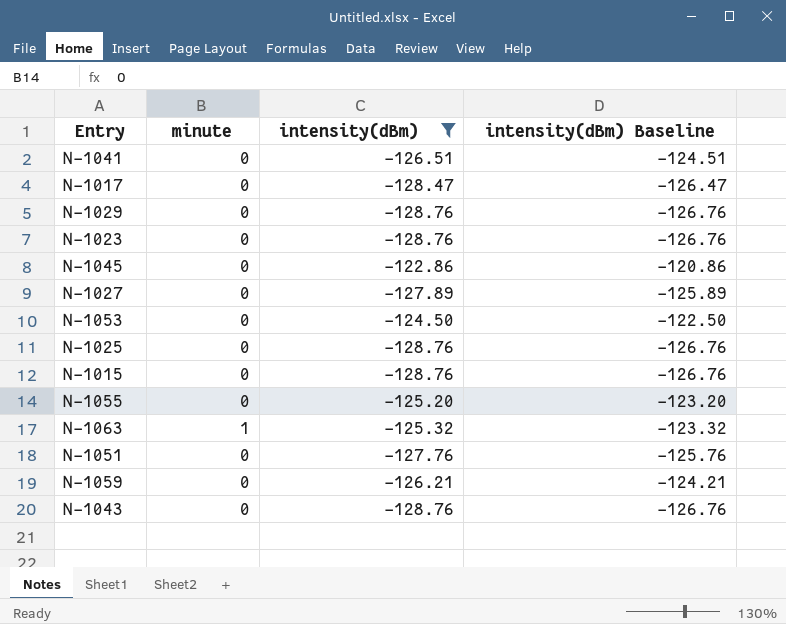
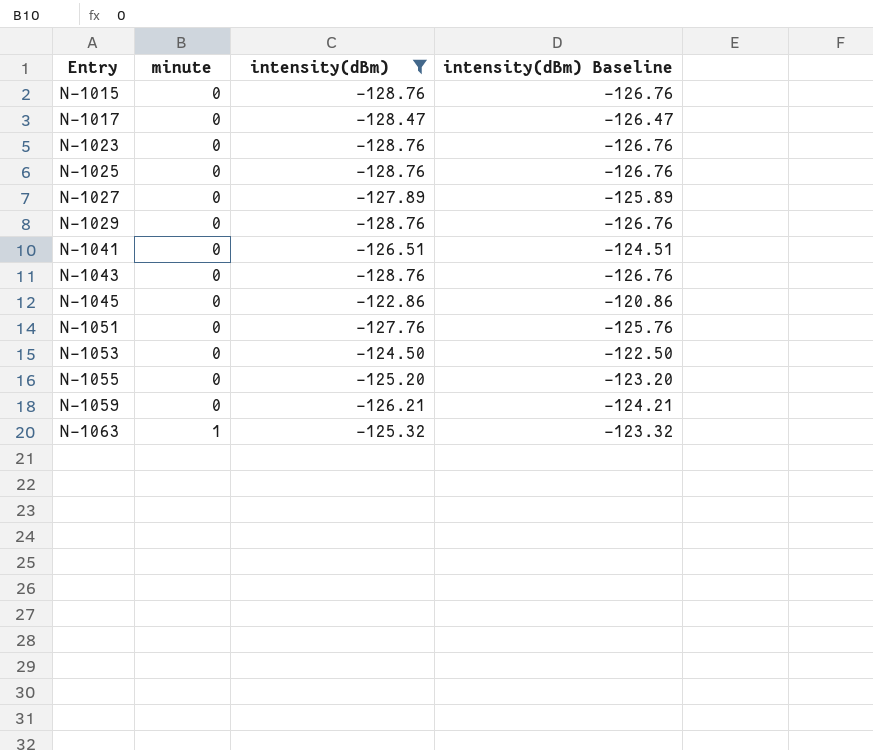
row order: none -> Entry ascending

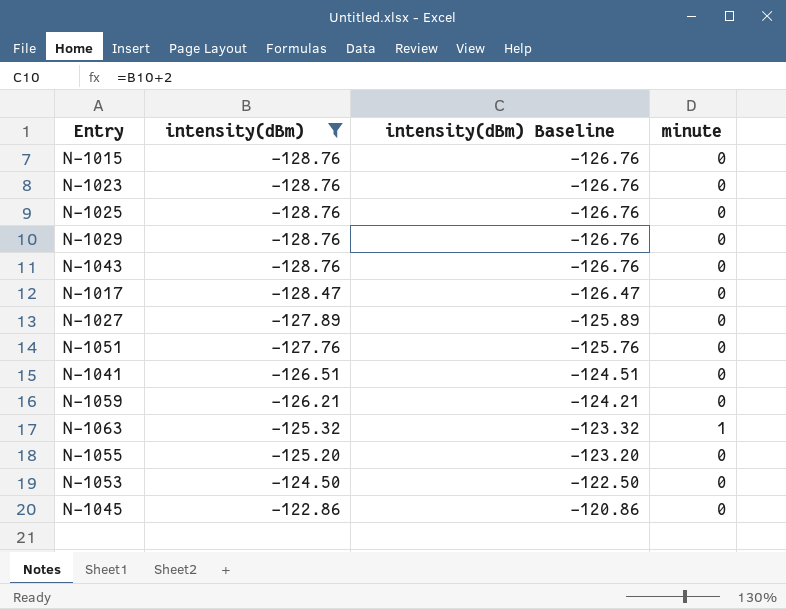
row order: Entry ascending -> intensity(dBm) ascending
column minute | position: 2 -> 4

